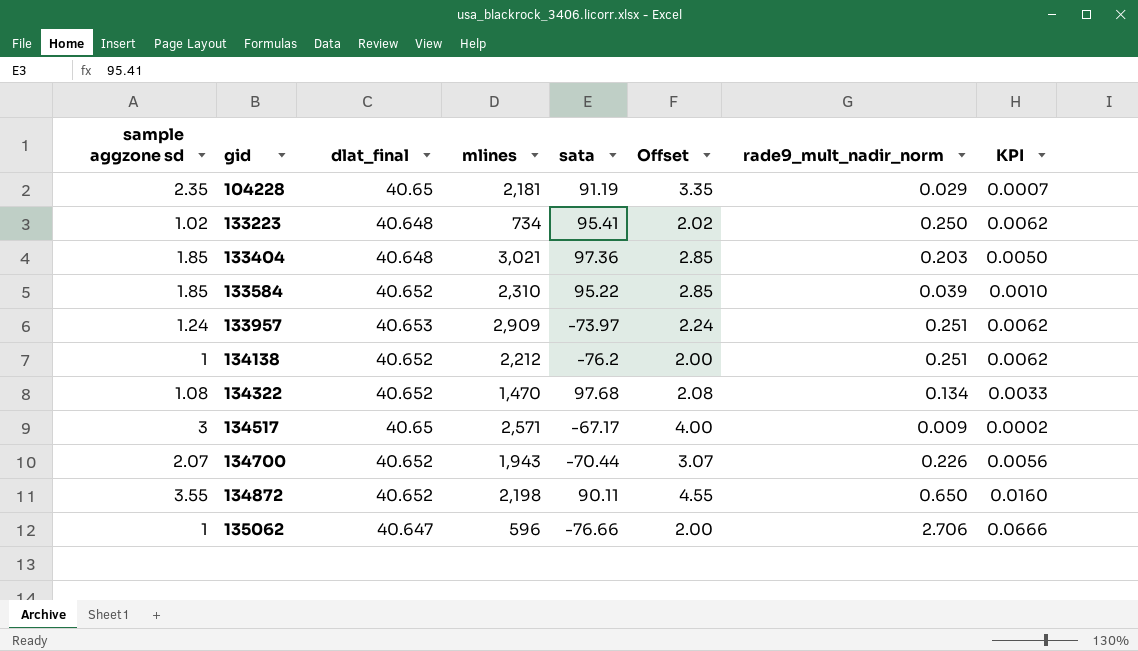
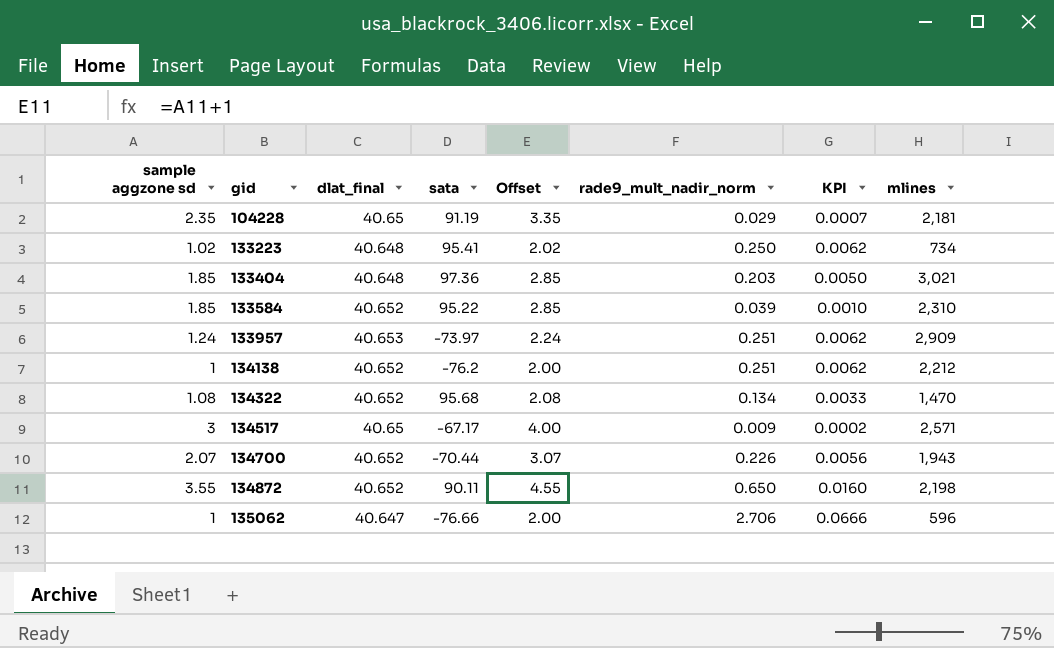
column mlines | position: 4 -> 8
134322 | sata: 97.68 -> 95.68

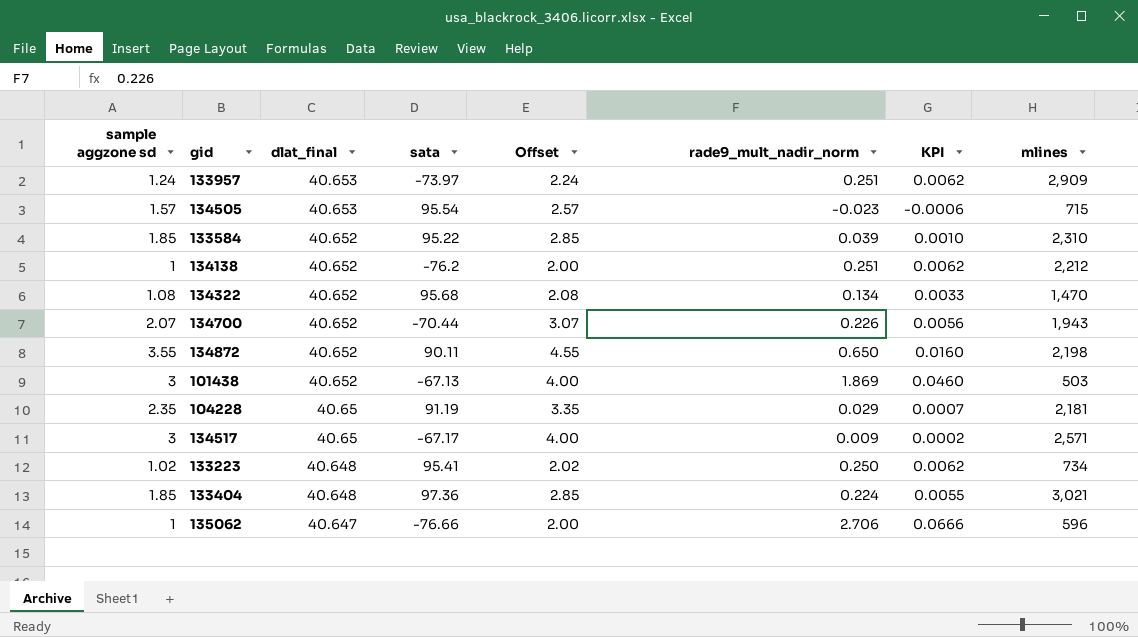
row order: gid ascending -> dlat_final descending
row 134505: none -> 1.57 | 40.653 | 95.54 | 2.57 | -0.023 | -0.0006 | 715
row 101438: none -> 3 | 40.652 | -67.13 | 4.00 | 1.869 | 0.0460 | 503
133404 | rade9_mult_nadir_norm: 0.203 -> 0.224
133404 | KPI: 0.0050 -> 0.0055

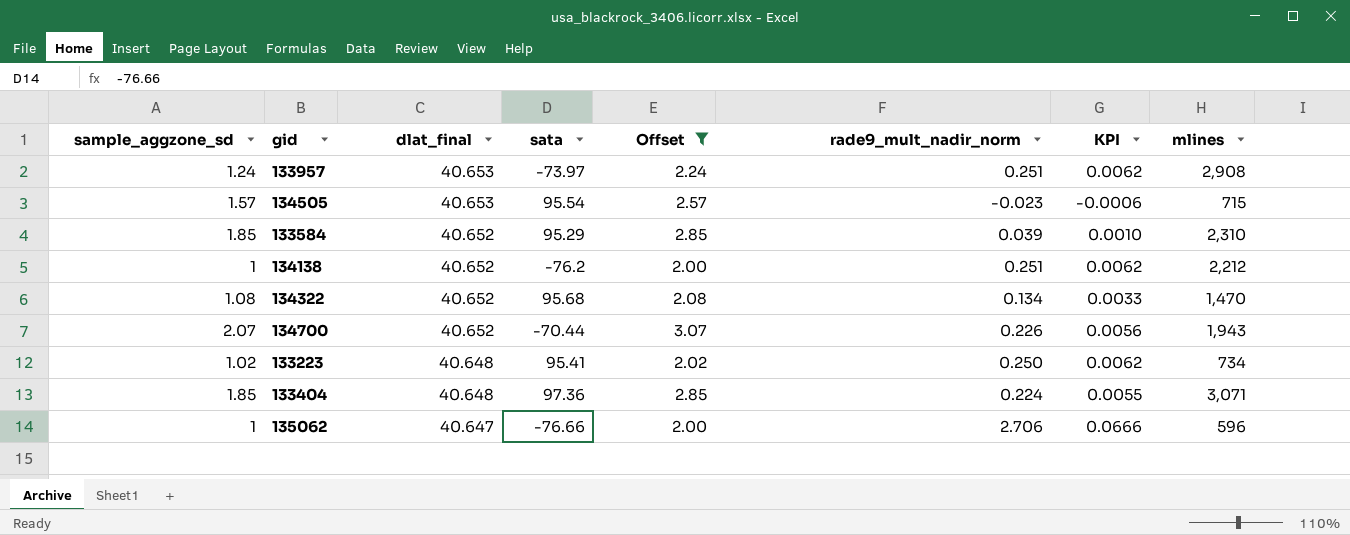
filter: none -> Offset <= 3.07
column name: sample aggzone sd -> sample_aggzone_sd
133957 | mlines: 2,909 -> 2,908
133584 | sata: 95.22 -> 95.29
133404 | mlines: 3,021 -> 3,071

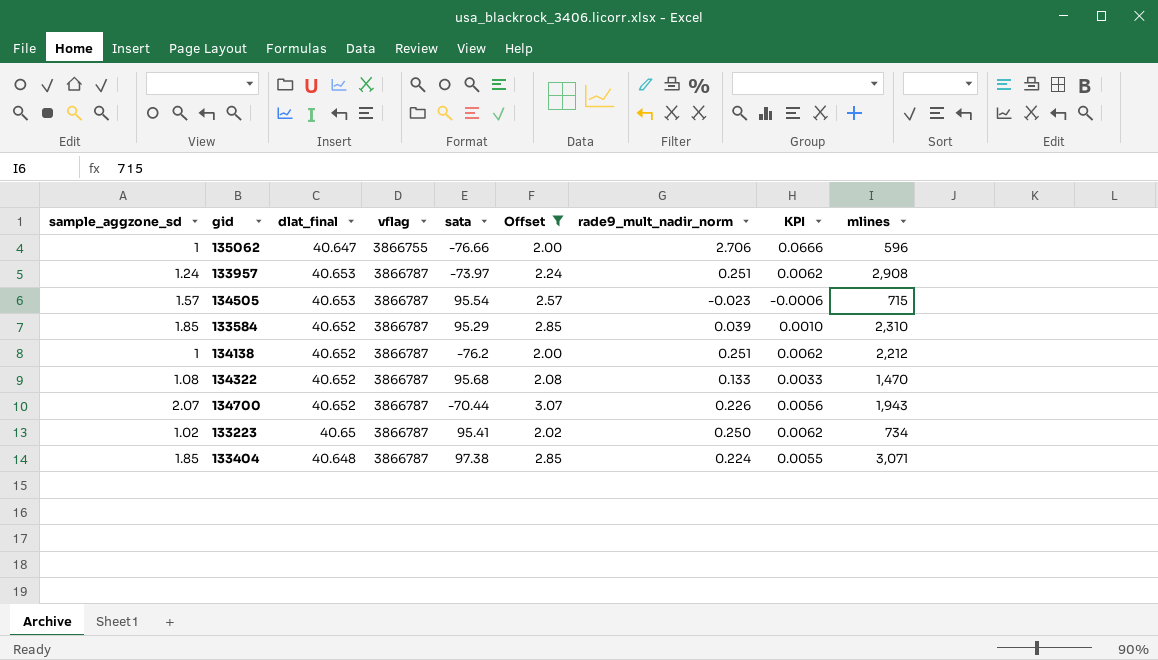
row order: dlat_final descending -> vflag ascending
column vflag | position: none -> 4
134322 | rade9_mult_nadir_norm: 0.134 -> 0.133
133223 | dlat_final: 40.648 -> 40.65
133404 | sata: 97.36 -> 97.38

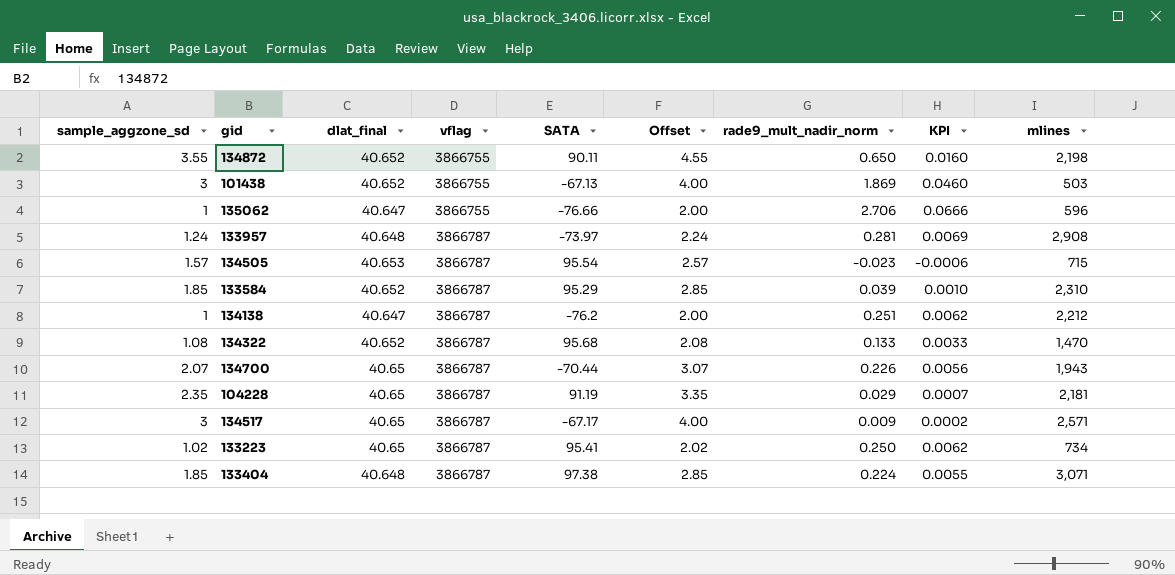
filter: Offset <= 3.07 -> none
column name: sata -> SATA
133957 | dlat_final: 40.653 -> 40.648
133957 | rade9_mult_nadir_norm: 0.251 -> 0.281
133957 | KPI: 0.0062 -> 0.0069
134138 | dlat_final: 40.652 -> 40.647
134700 | dlat_final: 40.652 -> 40.65

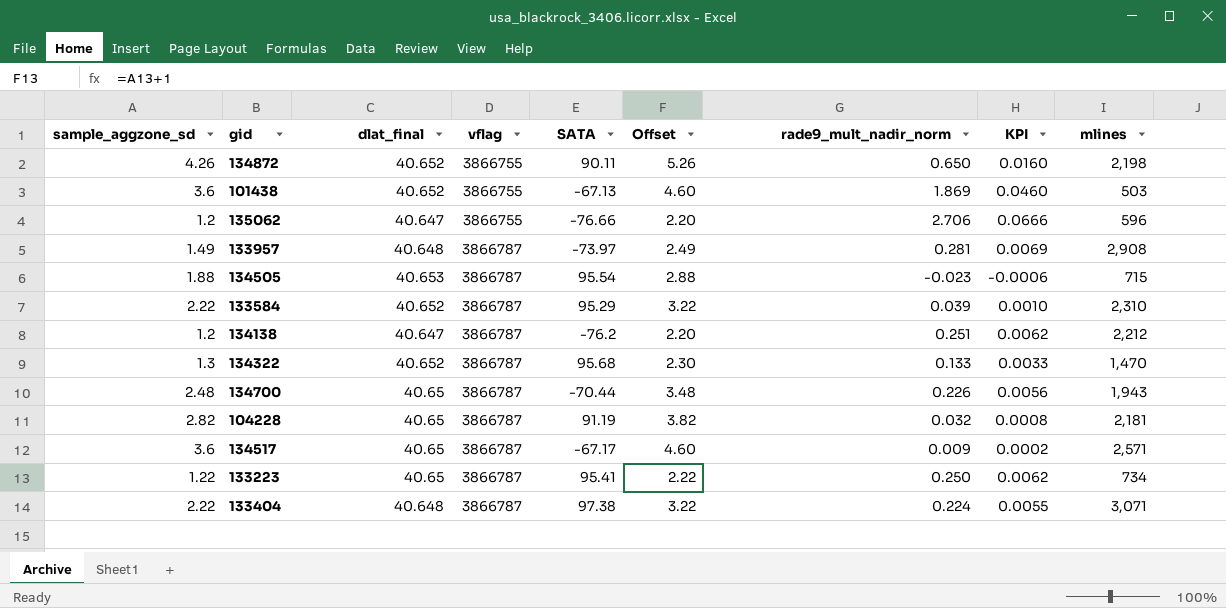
134872 | sample_aggzone_sd: 3.55 -> 4.26
134872 | Offset: 4.55 -> 5.26
101438 | sample_aggzone_sd: 3 -> 3.6
101438 | Offset: 4.00 -> 4.60
135062 | sample_aggzone_sd: 1 -> 1.2
135062 | Offset: 2.00 -> 2.20
133957 | sample_aggzone_sd: 1.24 -> 1.49
133957 | Offset: 2.24 -> 2.49
134505 | sample_aggzone_sd: 1.57 -> 1.88
134505 | Offset: 2.57 -> 2.88
133584 | sample_aggzone_sd: 1.85 -> 2.22
133584 | Offset: 2.85 -> 3.22
134138 | sample_aggzone_sd: 1 -> 1.2
134138 | Offset: 2.00 -> 2.20
134322 | sample_aggzone_sd: 1.08 -> 1.3
134322 | Offset: 2.08 -> 2.30
134700 | sample_aggzone_sd: 2.07 -> 2.48
134700 | Offset: 3.07 -> 3.48
104228 | sample_aggzone_sd: 2.35 -> 2.82
104228 | Offset: 3.35 -> 3.82
104228 | rade9_mult_nadir_norm: 0.029 -> 0.032
104228 | KPI: 0.0007 -> 0.0008
134517 | sample_aggzone_sd: 3 -> 3.6
134517 | Offset: 4.00 -> 4.60
133223 | sample_aggzone_sd: 1.02 -> 1.22
133223 | Offset: 2.02 -> 2.22
133404 | sample_aggzone_sd: 1.85 -> 2.22
133404 | Offset: 2.85 -> 3.22

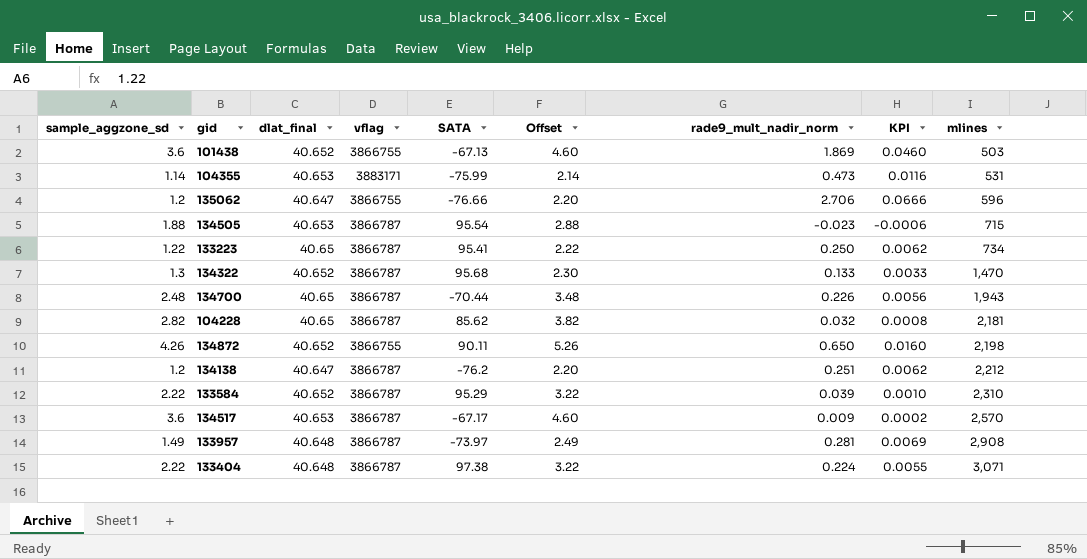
row order: vflag ascending -> mlines ascending
row 104355: none -> 1.14 | 40.653 | 3883171 | -75.99 | 2.14 | 0.473 | 0.0116 | 531
104228 | SATA: 91.19 -> 85.62
134517 | dlat_final: 40.65 -> 40.653
134517 | mlines: 2,571 -> 2,570

